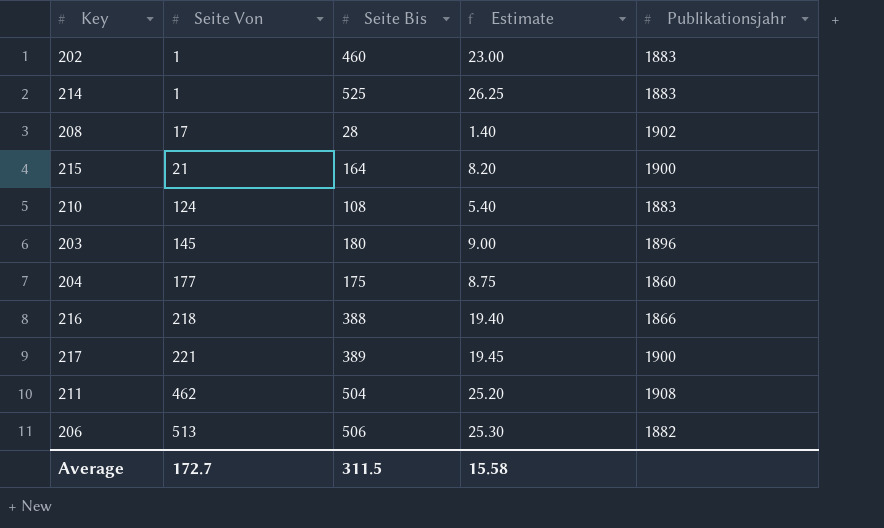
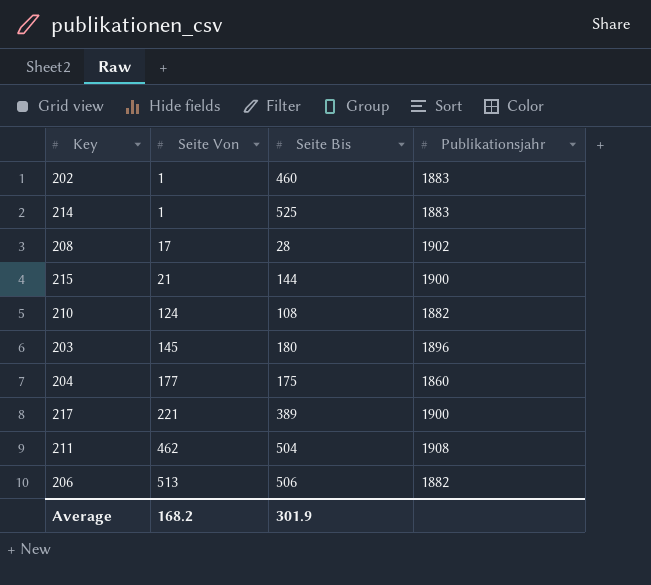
column Estimate | formula: [Seite Bis] * 0.05 -> none
row 216: 218 | 388 | 19.40 | 1866 -> none
215 | Seite Bis: 164 -> 144
210 | Publikationsjahr: 1883 -> 1882
Average | Seite Von: 172.7 -> 168.2
Average | Seite Bis: 311.5 -> 301.9

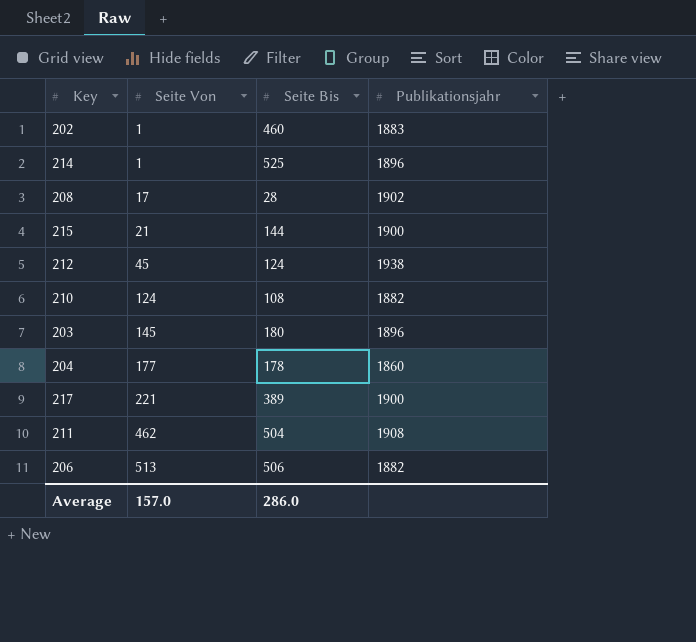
214 | Publikationsjahr: 1883 -> 1896
row 212: none -> 45 | 124 | 1938
204 | Seite Bis: 175 -> 178
Average | Seite Von: 168.2 -> 157.0
Average | Seite Bis: 301.9 -> 286.0

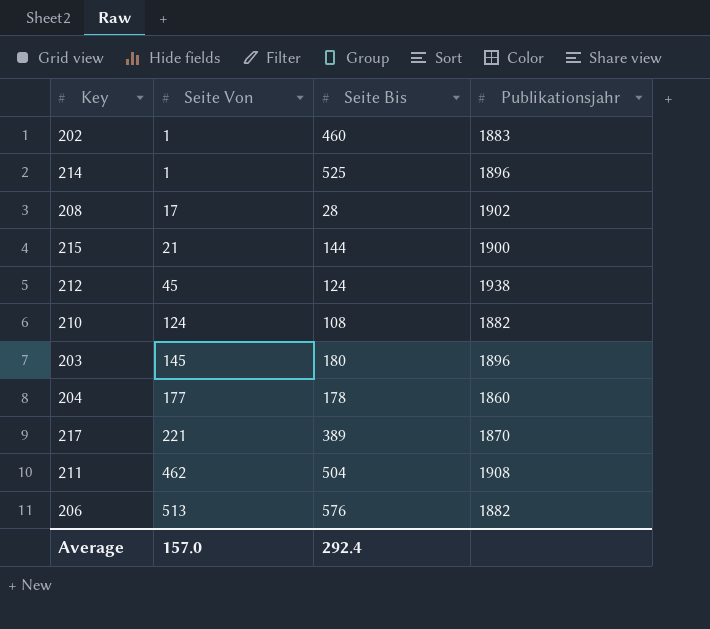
217 | Publikationsjahr: 1900 -> 1870
206 | Seite Bis: 506 -> 576
Average | Seite Bis: 286.0 -> 292.4

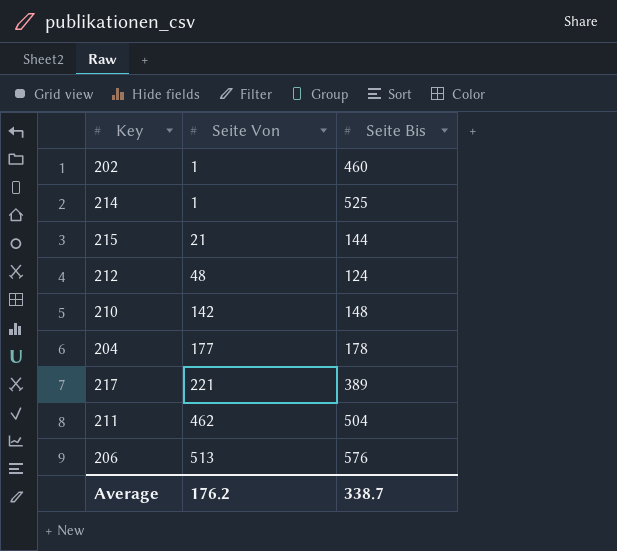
column Publikationsjahr | position: 4 -> none
row 208: 17 | 28 | 1902 -> none
row 203: 145 | 180 | 1896 -> none
212 | Seite Von: 45 -> 48
210 | Seite Von: 124 -> 142
210 | Seite Bis: 108 -> 148
Average | Seite Von: 157.0 -> 176.2
Average | Seite Bis: 292.4 -> 338.7

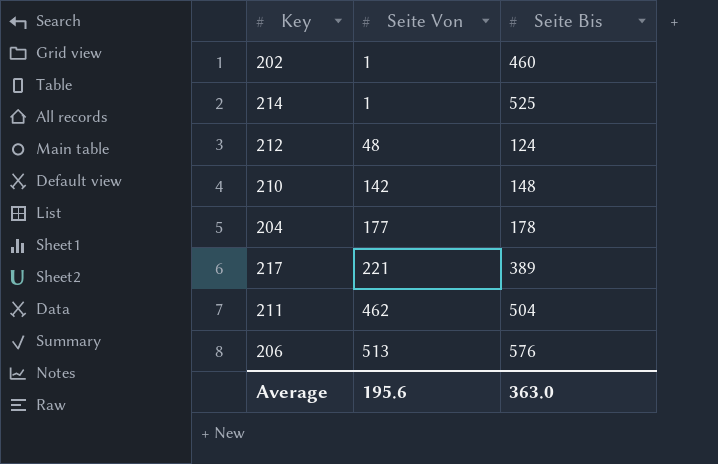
row 215: 21 | 144 -> none
Average | Seite Von: 176.2 -> 195.6
Average | Seite Bis: 338.7 -> 363.0

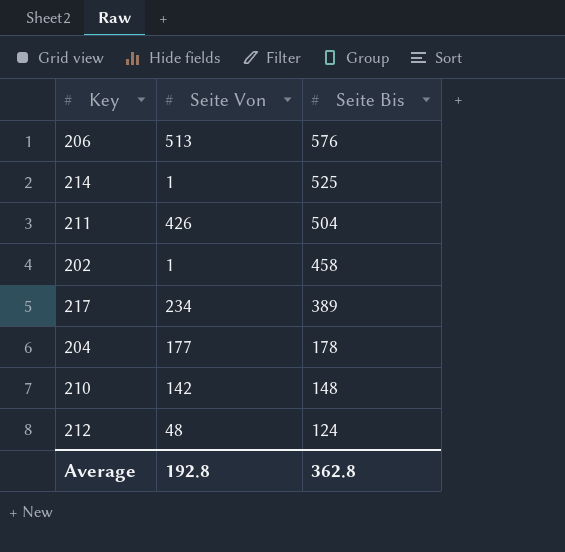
row order: Seite Von ascending -> Seite Bis descending
211 | Seite Von: 462 -> 426
202 | Seite Bis: 460 -> 458
217 | Seite Von: 221 -> 234
Average | Seite Von: 195.6 -> 192.8
Average | Seite Bis: 363.0 -> 362.8

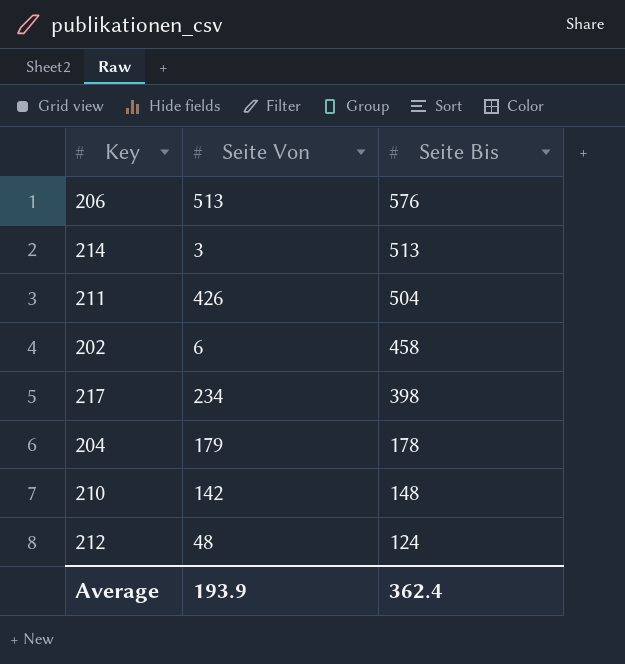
214 | Seite Von: 1 -> 3
214 | Seite Bis: 525 -> 513
202 | Seite Von: 1 -> 6
217 | Seite Bis: 389 -> 398
204 | Seite Von: 177 -> 179
Average | Seite Von: 192.8 -> 193.9
Average | Seite Bis: 362.8 -> 362.4

